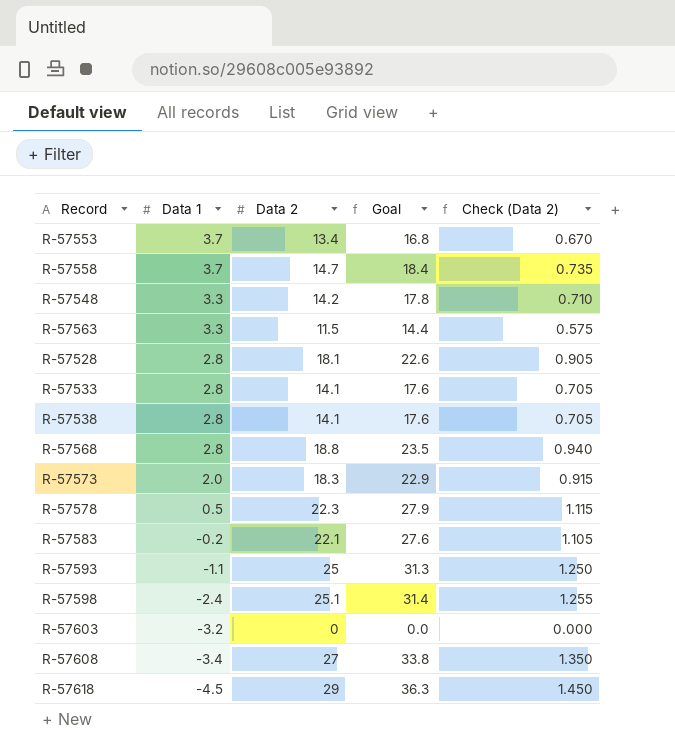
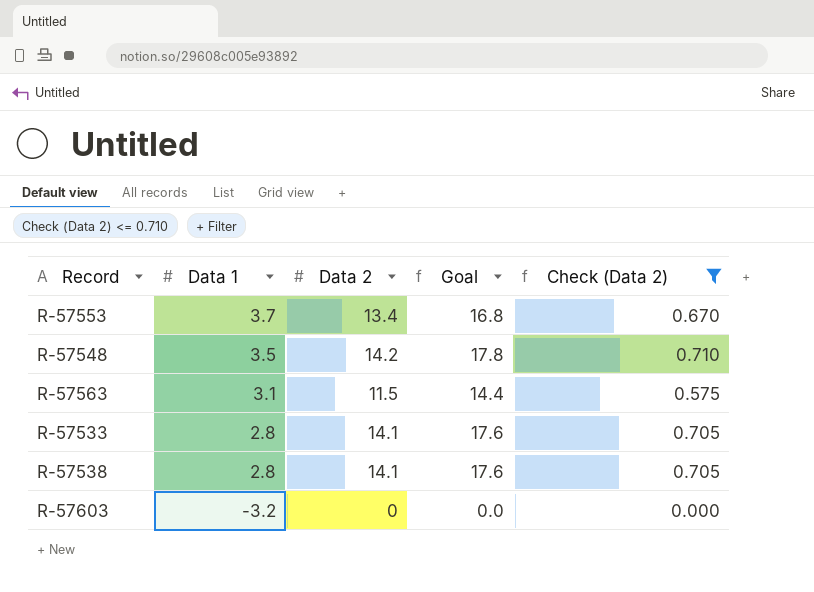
filter: none -> Check (Data 2) <= 0.710
R-57548 | Data 1: 3.3 -> 3.5
R-57563 | Data 1: 3.3 -> 3.1

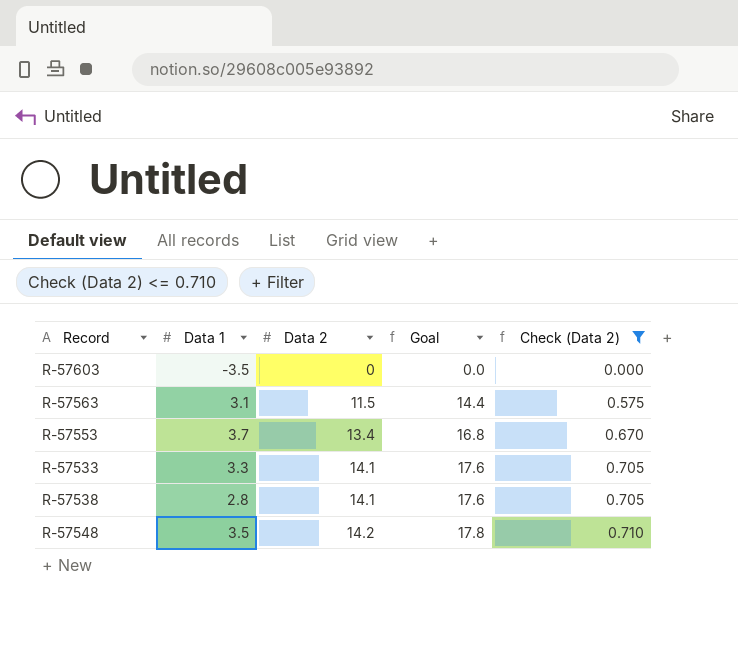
row order: Data 1 descending -> Data 2 ascending
R-57603 | Data 1: -3.2 -> -3.5
R-57533 | Data 1: 2.8 -> 3.3

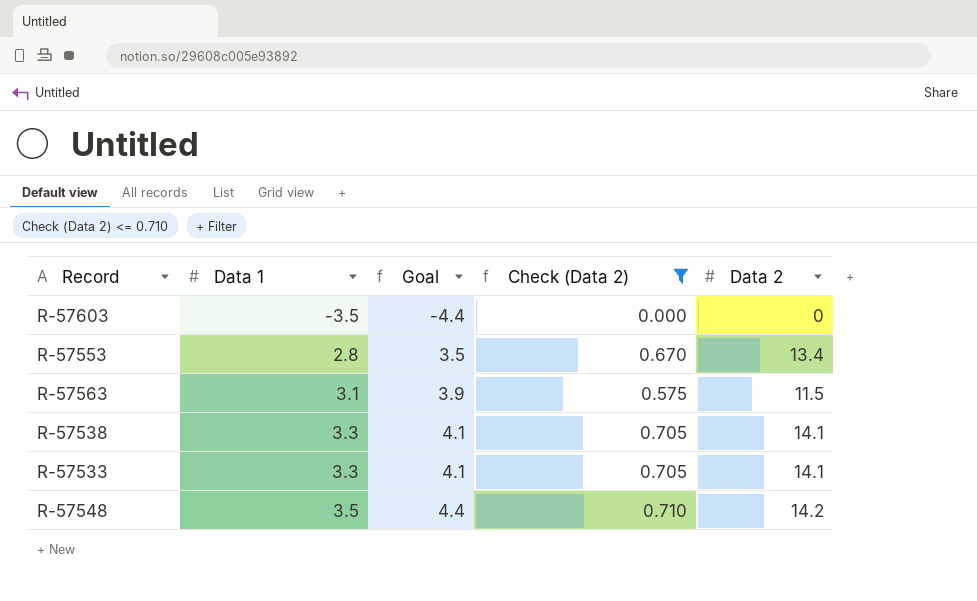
row order: Data 2 ascending -> Data 1 ascending
column Goal | formula: [Data 2] * 1.25 -> [Data 1] * 1.25
column Data 2 | position: 3 -> 5
R-57553 | Data 1: 3.7 -> 2.8
R-57538 | Data 1: 2.8 -> 3.3

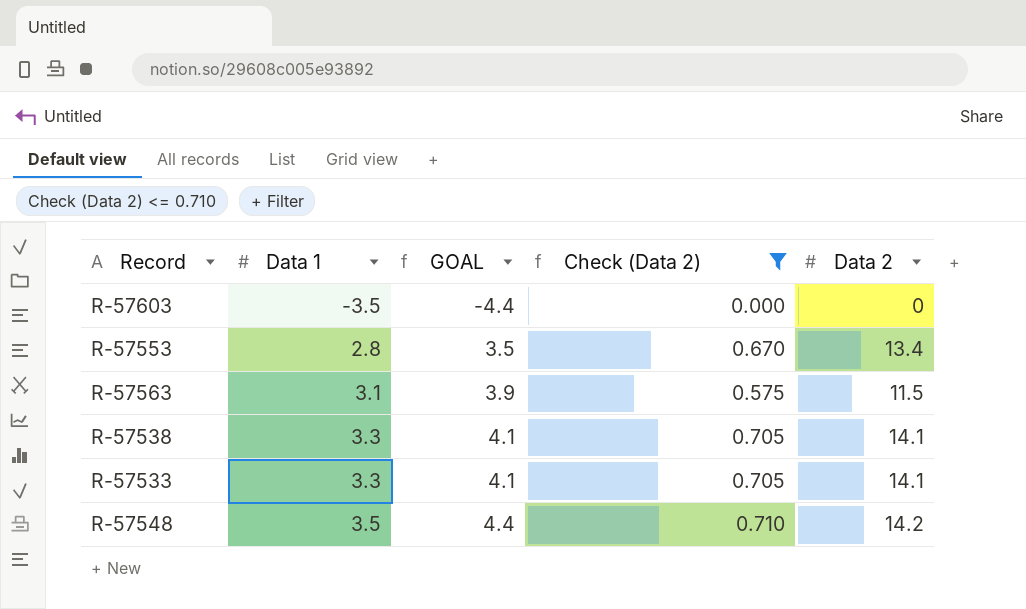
column name: Goal -> GOAL

